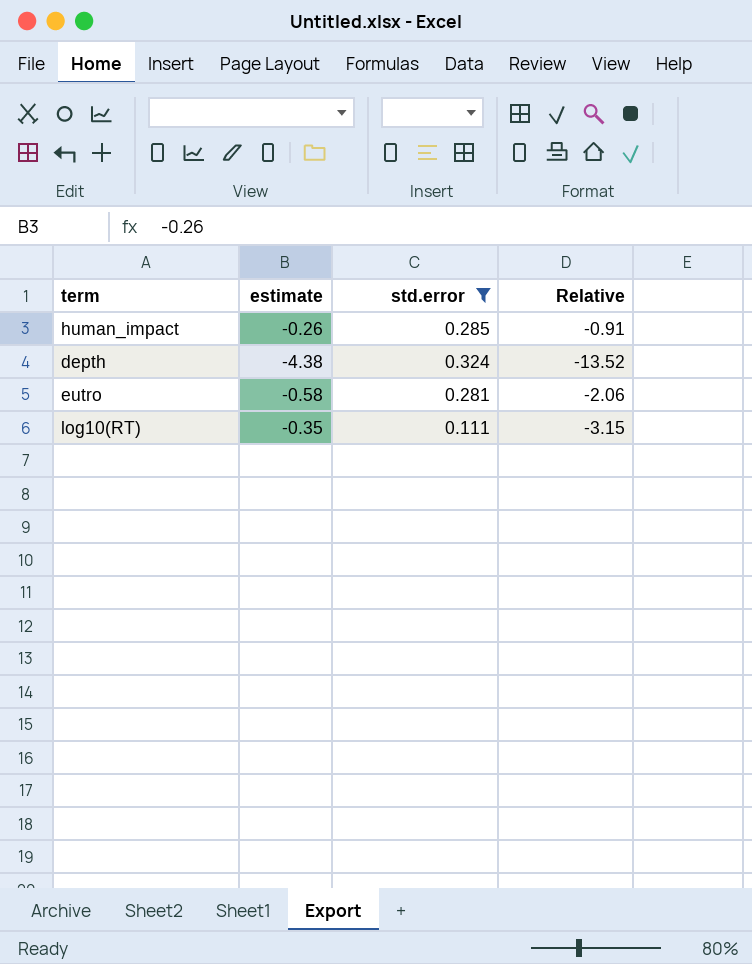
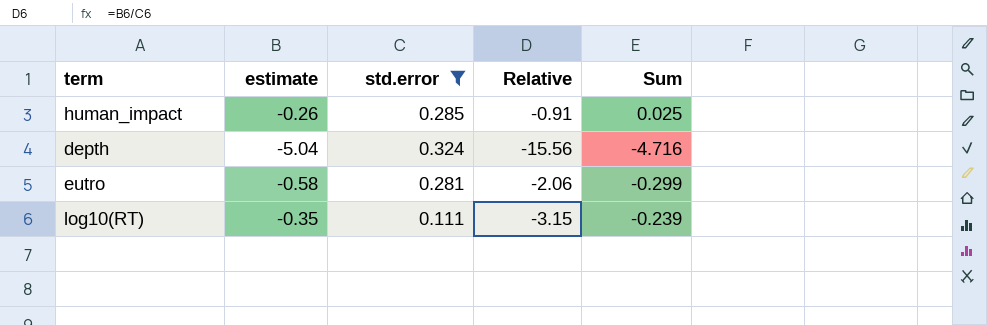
column Sum | formula: none -> [estimate] + [std.error]
depth | estimate: -4.38 -> -5.04
depth | Relative: -13.52 -> -15.56

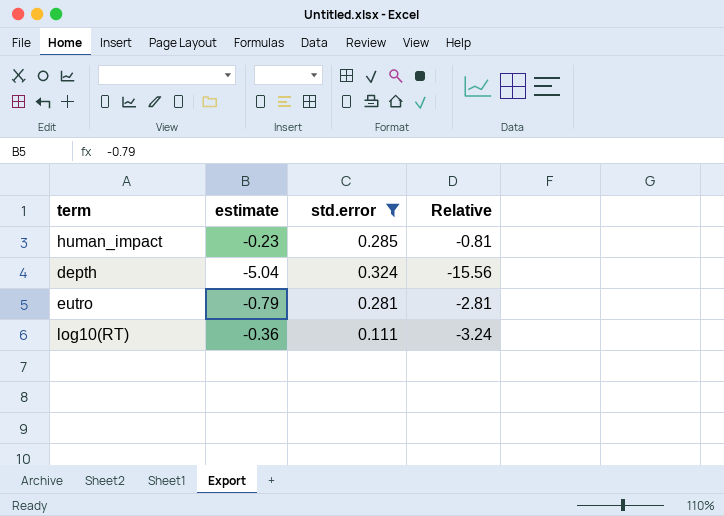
column Sum | formula: [estimate] + [std.error] -> none
human_impact | estimate: -0.26 -> -0.23
human_impact | Relative: -0.91 -> -0.81
eutro | estimate: -0.58 -> -0.79
eutro | Relative: -2.06 -> -2.81
log10(RT) | estimate: -0.35 -> -0.36
log10(RT) | Relative: -3.15 -> -3.24

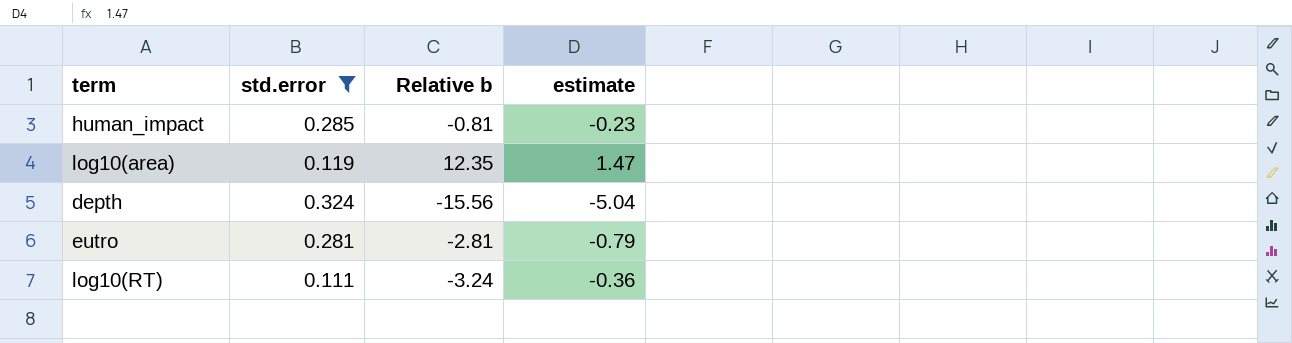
column name: Relative -> Relative b
column estimate | position: 2 -> 4
row log10(area): none -> 0.119 | 12.35 | 1.47

